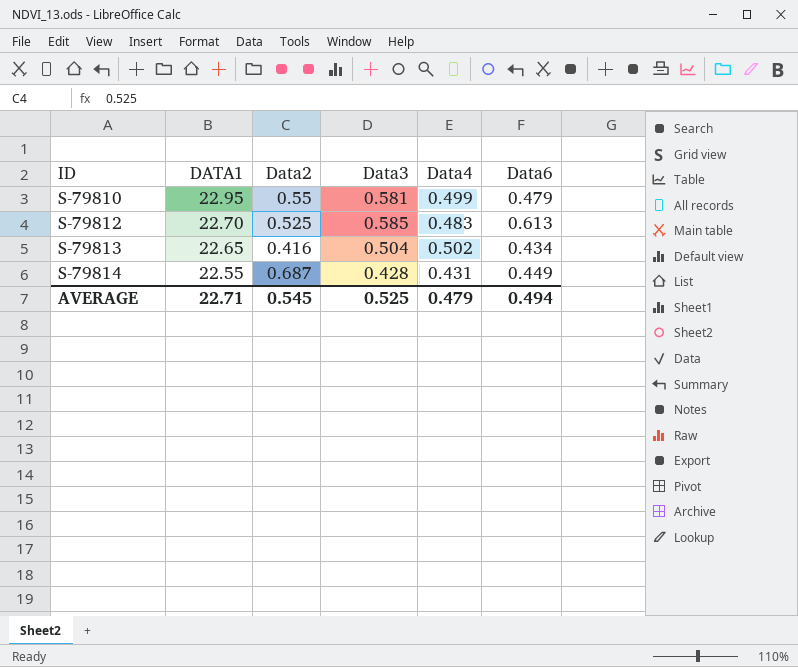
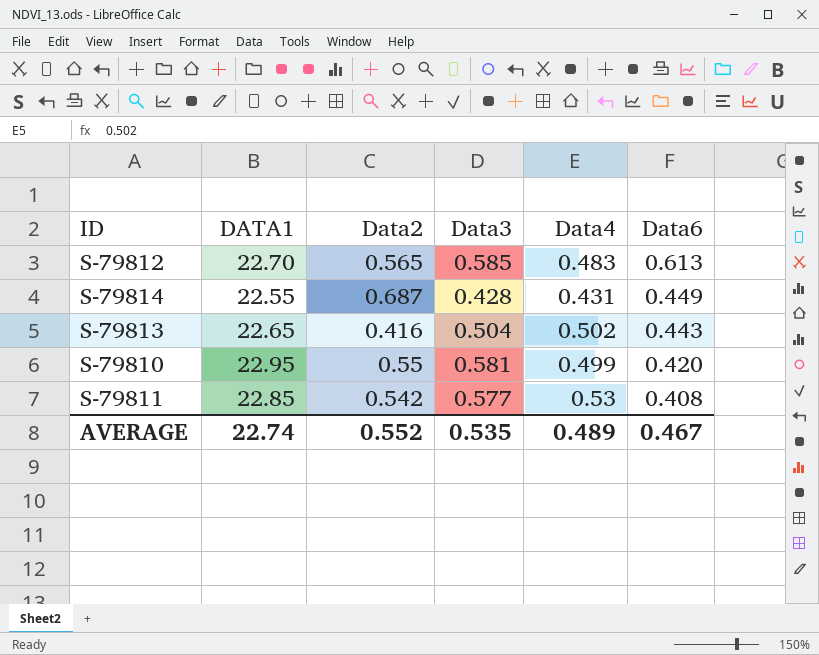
row order: ID ascending -> Data6 descending
S-79812 | Data2: 0.525 -> 0.565
S-79813 | Data6: 0.434 -> 0.443
S-79810 | Data6: 0.479 -> 0.420
row S-79811: none -> 22.85 | 0.542 | 0.577 | 0.53 | 0.408
AVERAGE | DATA1: 22.71 -> 22.74
AVERAGE | Data2: 0.545 -> 0.552
AVERAGE | Data3: 0.525 -> 0.535
AVERAGE | Data4: 0.479 -> 0.489
AVERAGE | Data6: 0.494 -> 0.467

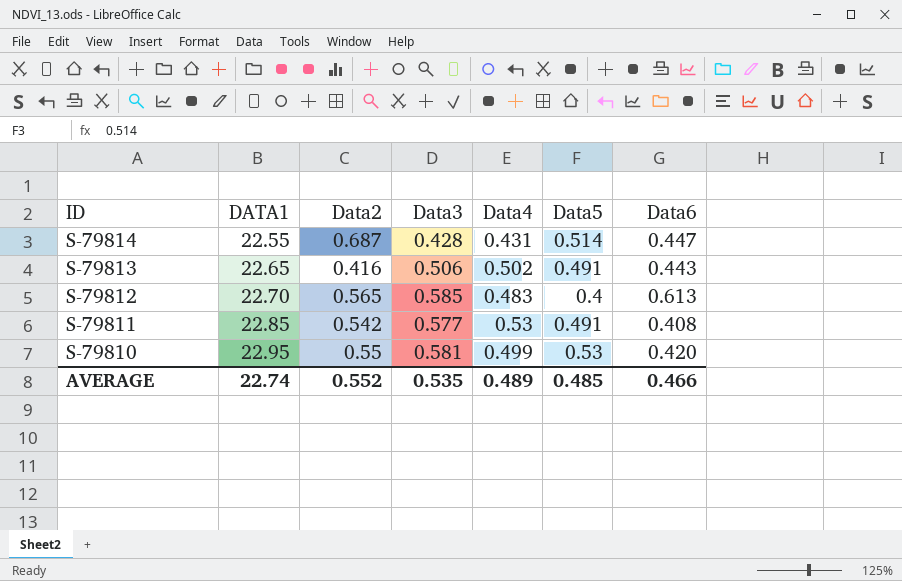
row order: Data6 descending -> ID descending
column Data5 | position: none -> 6
S-79814 | Data6: 0.449 -> 0.447
S-79813 | Data3: 0.504 -> 0.506
AVERAGE | Data6: 0.467 -> 0.466

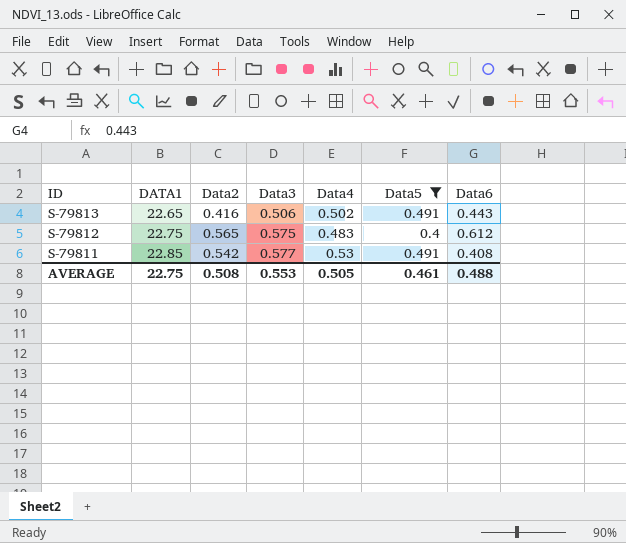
filter: none -> Data5 <= 0.491
S-79812 | DATA1: 22.70 -> 22.75
S-79812 | Data3: 0.585 -> 0.575
S-79812 | Data6: 0.613 -> 0.612
AVERAGE | DATA1: 22.74 -> 22.75
AVERAGE | Data2: 0.552 -> 0.508
AVERAGE | Data3: 0.535 -> 0.553
AVERAGE | Data4: 0.489 -> 0.505
AVERAGE | Data5: 0.485 -> 0.461
AVERAGE | Data6: 0.466 -> 0.488

